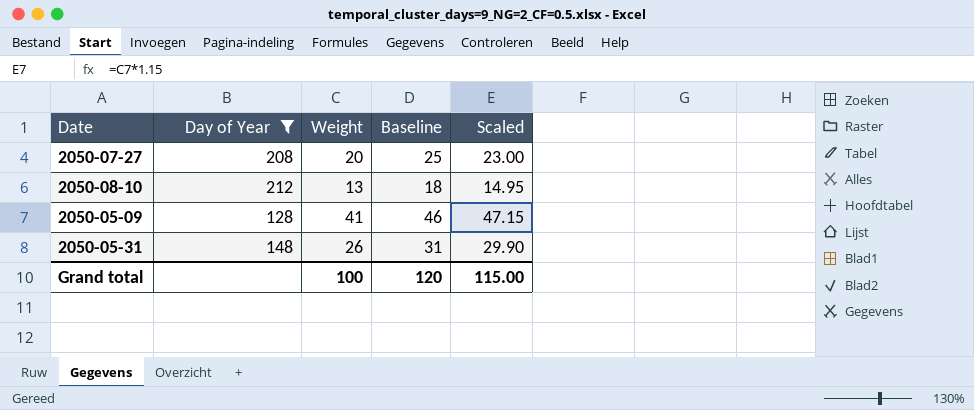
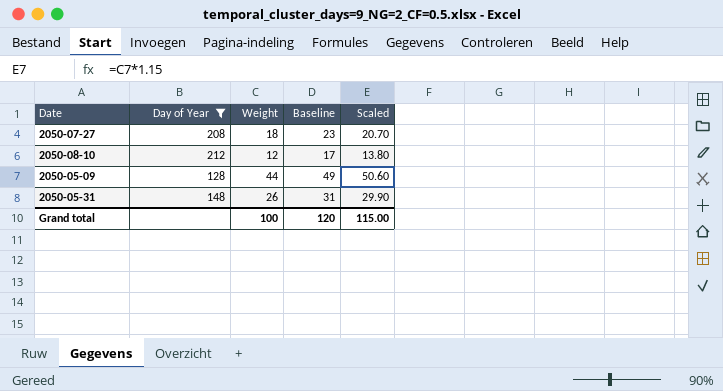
2050-07-27 | Weight: 20 -> 18
2050-07-27 | Baseline: 25 -> 23
2050-07-27 | Scaled: 23.00 -> 20.70
2050-08-10 | Weight: 13 -> 12
2050-08-10 | Baseline: 18 -> 17
2050-08-10 | Scaled: 14.95 -> 13.80
2050-05-09 | Weight: 41 -> 44
2050-05-09 | Baseline: 46 -> 49
2050-05-09 | Scaled: 47.15 -> 50.60

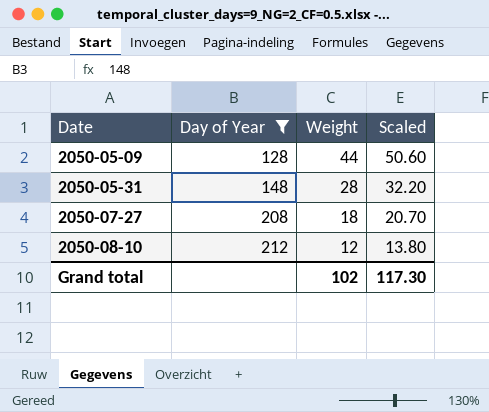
row order: none -> Date ascending
column Baseline | formula: [Weight] + 5 -> none
2050-05-31 | Weight: 26 -> 28
2050-05-31 | Scaled: 29.90 -> 32.20
Grand total | Weight: 100 -> 102
Grand total | Scaled: 115.00 -> 117.30

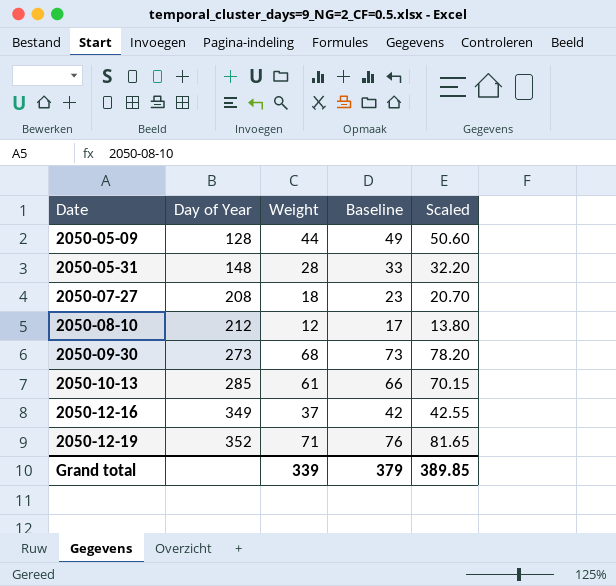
filter: Day of Year <= 212 -> none
column Baseline | formula: none -> [Weight] + 5
Grand total | Weight: 102 -> 339
Grand total | Scaled: 117.30 -> 389.85

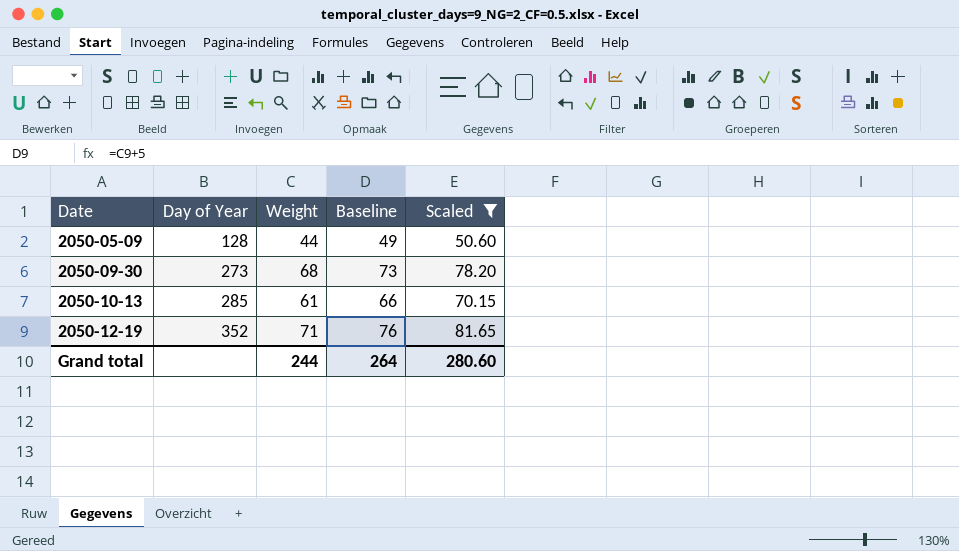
filter: none -> Scaled >= 50.60
Grand total | Weight: 339 -> 244
Grand total | Baseline: 379 -> 264
Grand total | Scaled: 389.85 -> 280.60

